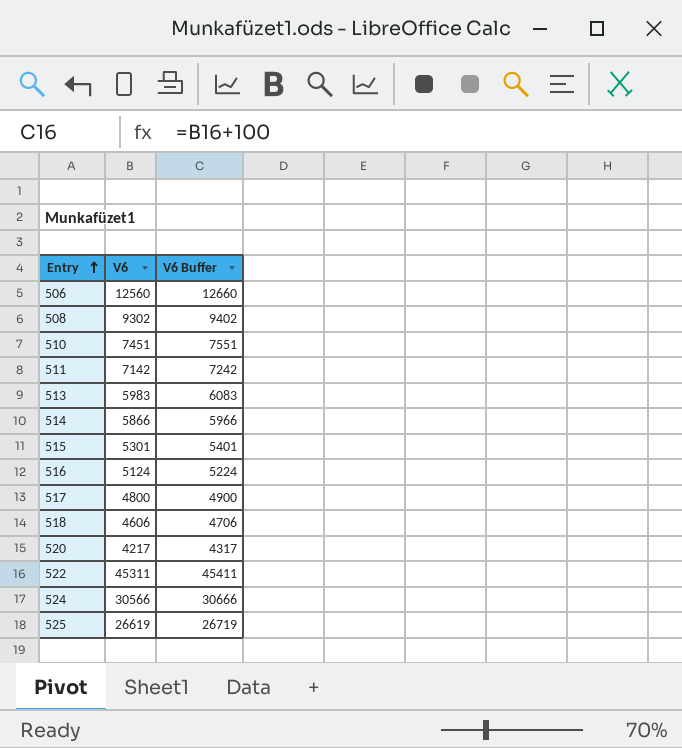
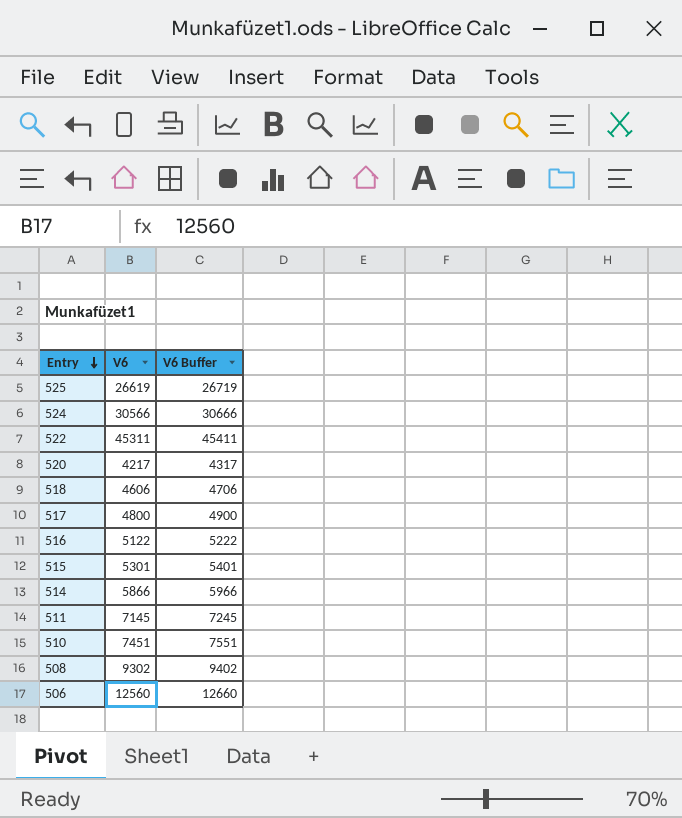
row order: Entry ascending -> Entry descending
row 513: 5983 | 6083 -> none
516 | V6: 5124 -> 5122
516 | V6 Buffer: 5224 -> 5222
511 | V6: 7142 -> 7145
511 | V6 Buffer: 7242 -> 7245

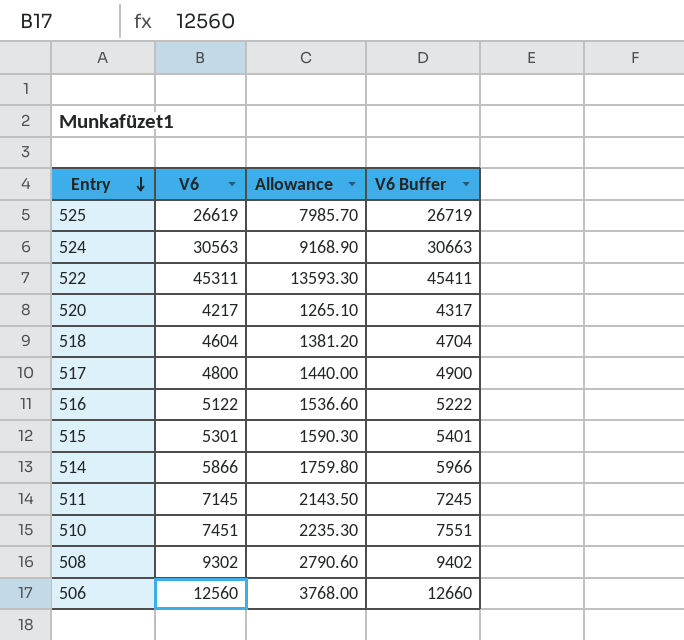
column Allowance | formula: none -> [V6] * 0.3
524 | V6: 30566 -> 30563
524 | V6 Buffer: 30666 -> 30663
518 | V6: 4606 -> 4604
518 | V6 Buffer: 4706 -> 4704

